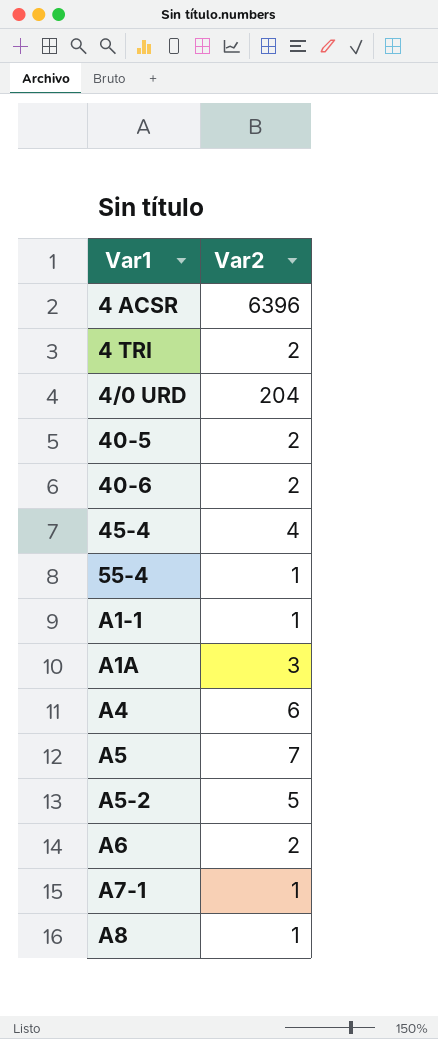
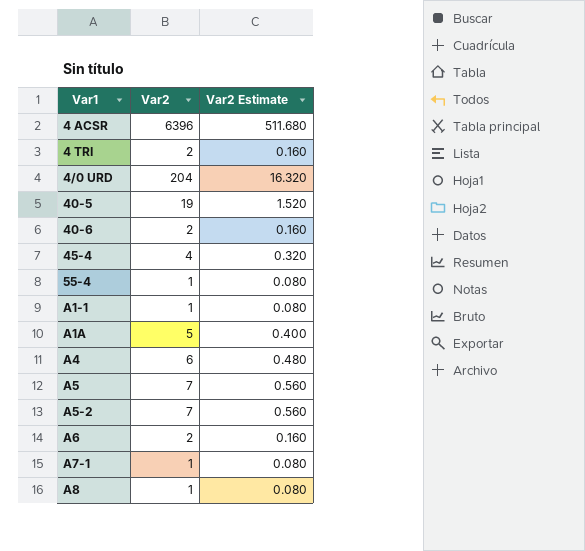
column Var2 Estimate | formula: none -> [Var2] * 0.08
40-5 | Var2: 2 -> 19
A1A | Var2: 3 -> 5
A5-2 | Var2: 5 -> 7

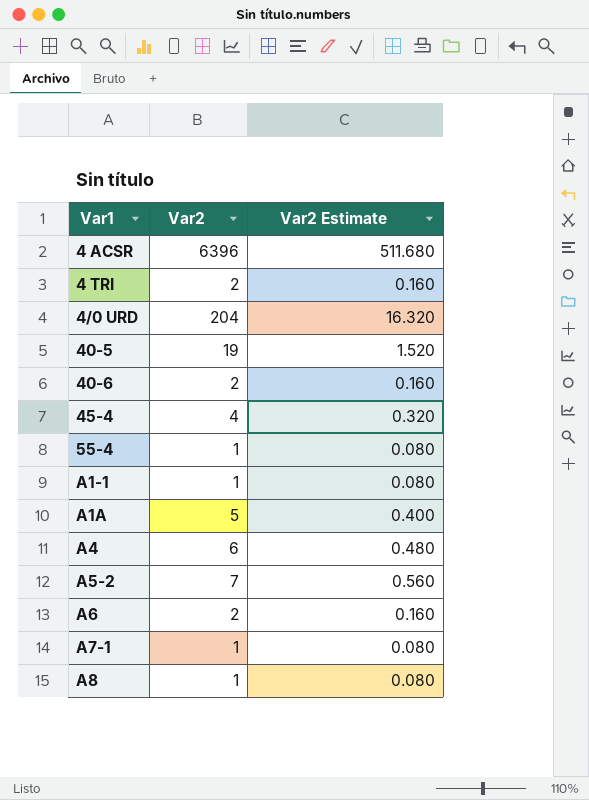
row A5: 7 | 0.560 -> none

